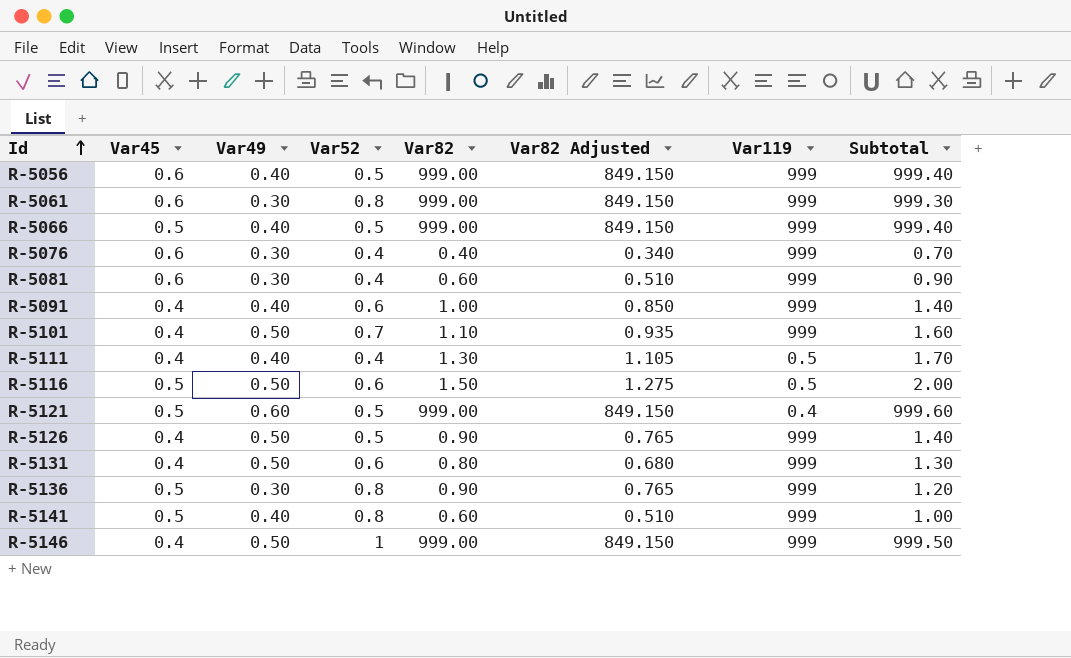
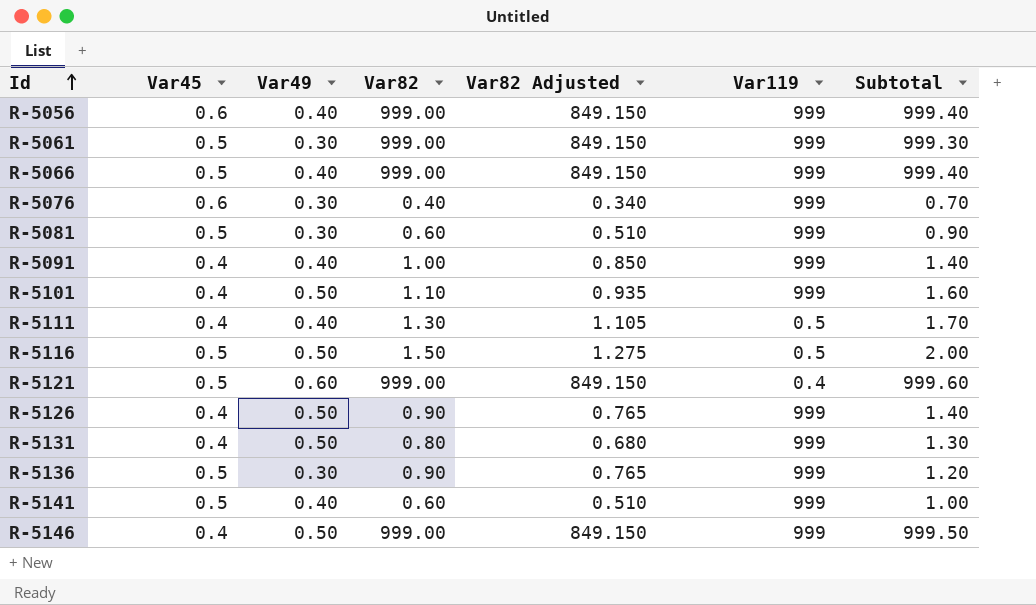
column Var52 | position: 4 -> none
R-5061 | Var45: 0.6 -> 0.5
R-5081 | Var45: 0.6 -> 0.5

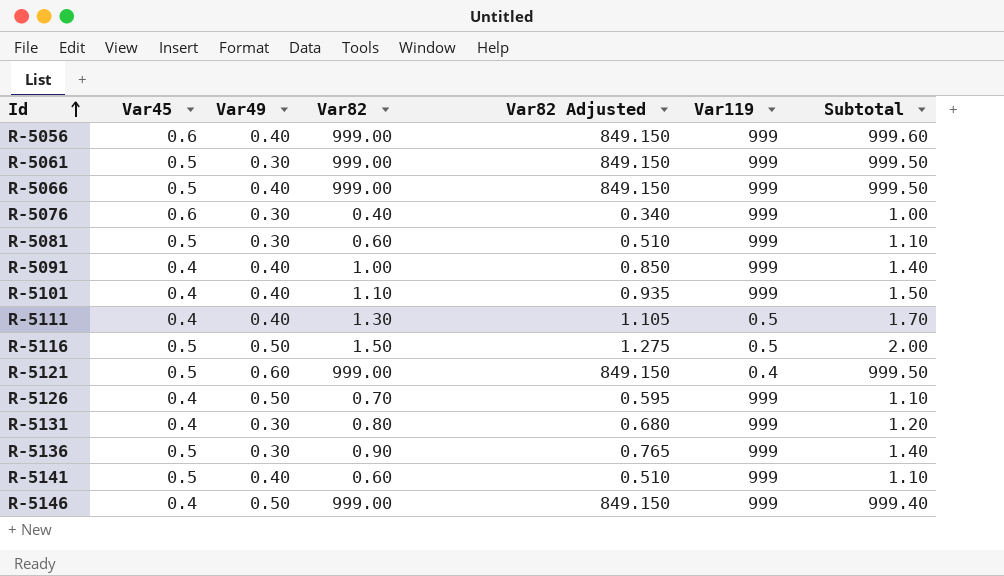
column Subtotal | formula: [Var49] + [Var82] -> [Var45] + [Var82]
R-5101 | Var49: 0.50 -> 0.40
R-5126 | Var82: 0.90 -> 0.70
R-5126 | Var82 Adjusted: 0.765 -> 0.595
R-5131 | Var49: 0.50 -> 0.30

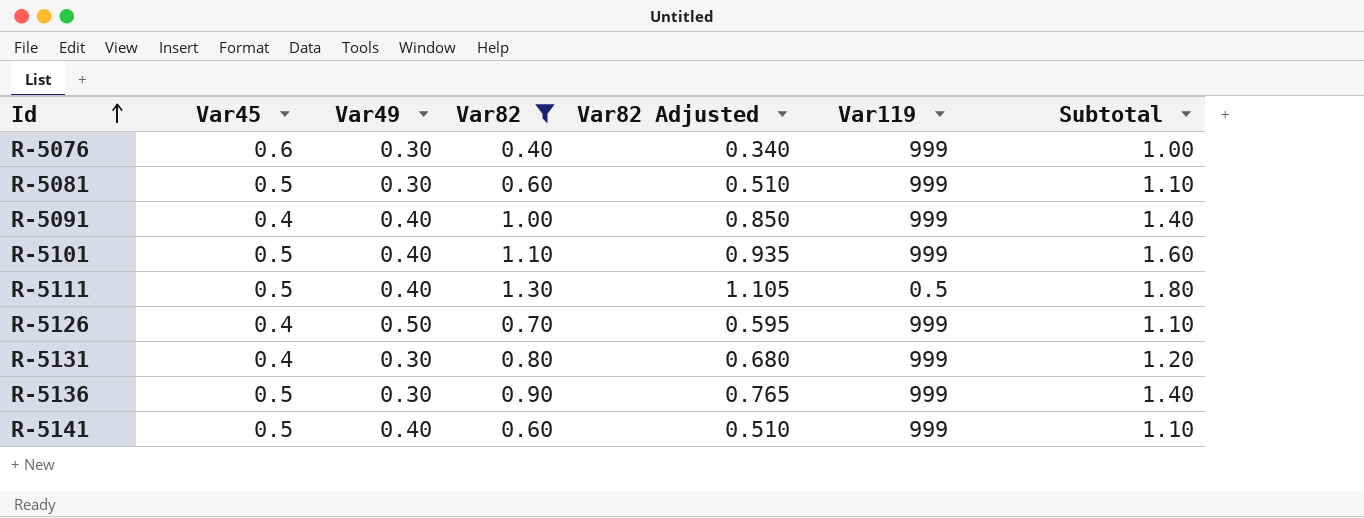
filter: none -> Var82 <= 1.30
R-5101 | Var45: 0.4 -> 0.5
R-5101 | Subtotal: 1.50 -> 1.60
R-5111 | Var45: 0.4 -> 0.5
R-5111 | Subtotal: 1.70 -> 1.80

